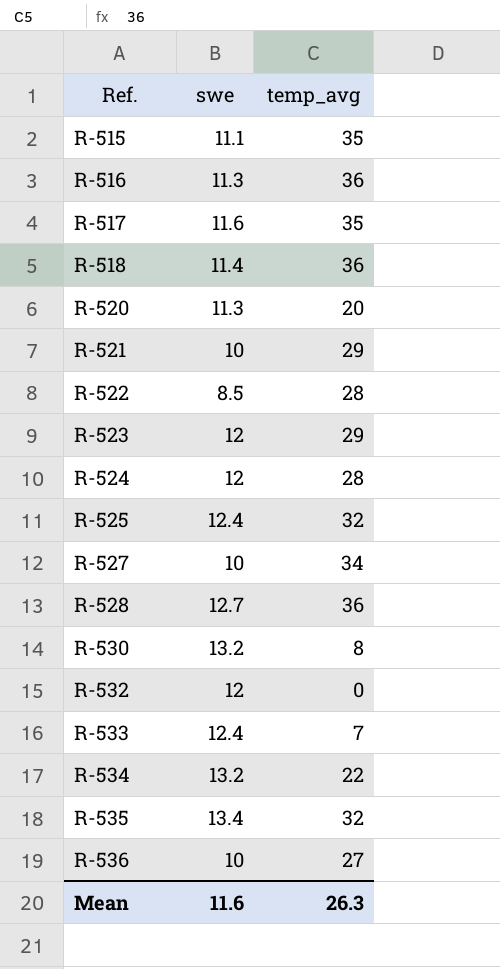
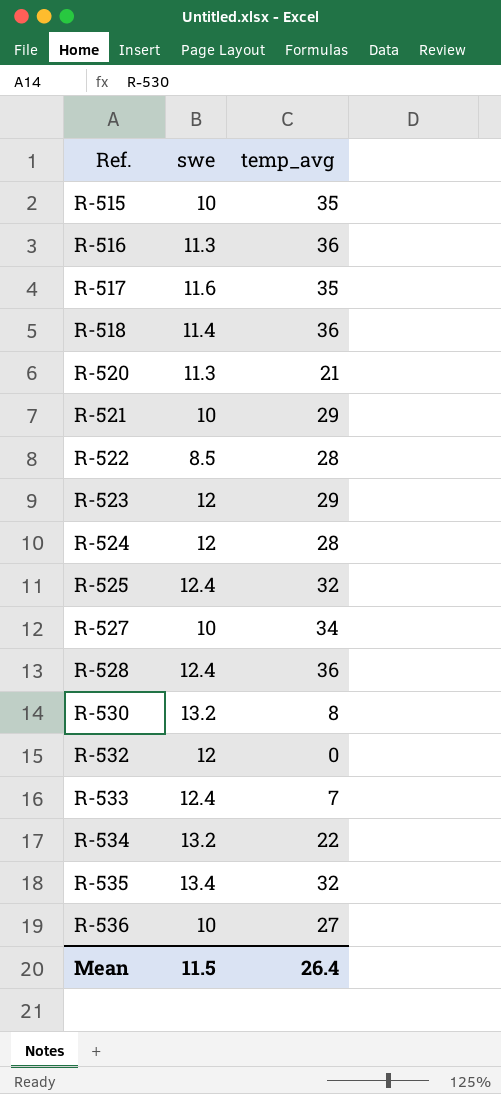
R-515 | swe: 11.1 -> 10
R-520 | temp_avg: 20 -> 21
R-528 | swe: 12.7 -> 12.4
Mean | swe: 11.6 -> 11.5
Mean | temp_avg: 26.3 -> 26.4

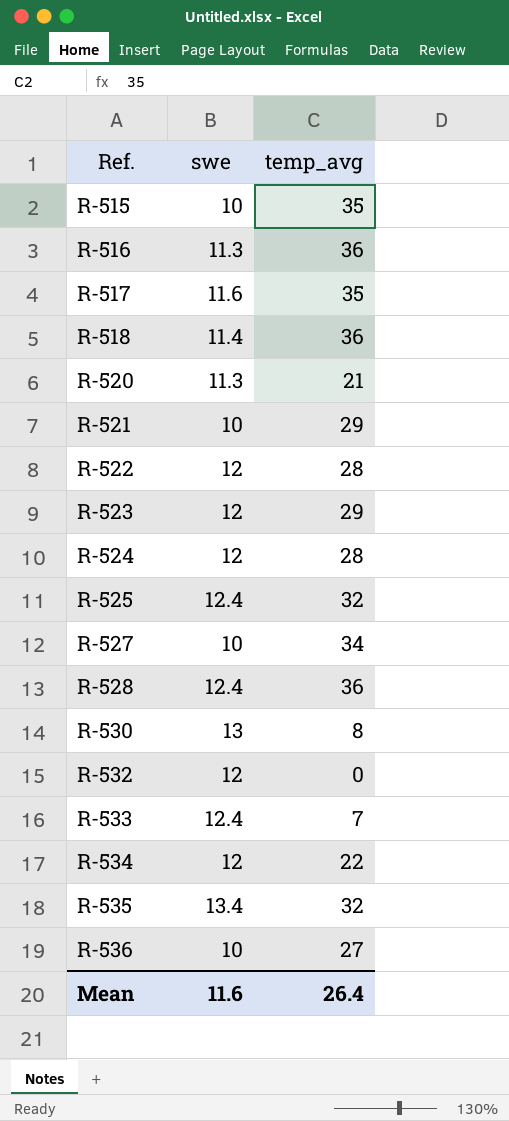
R-522 | swe: 8.5 -> 12
R-530 | swe: 13.2 -> 13
R-534 | swe: 13.2 -> 12
Mean | swe: 11.5 -> 11.6

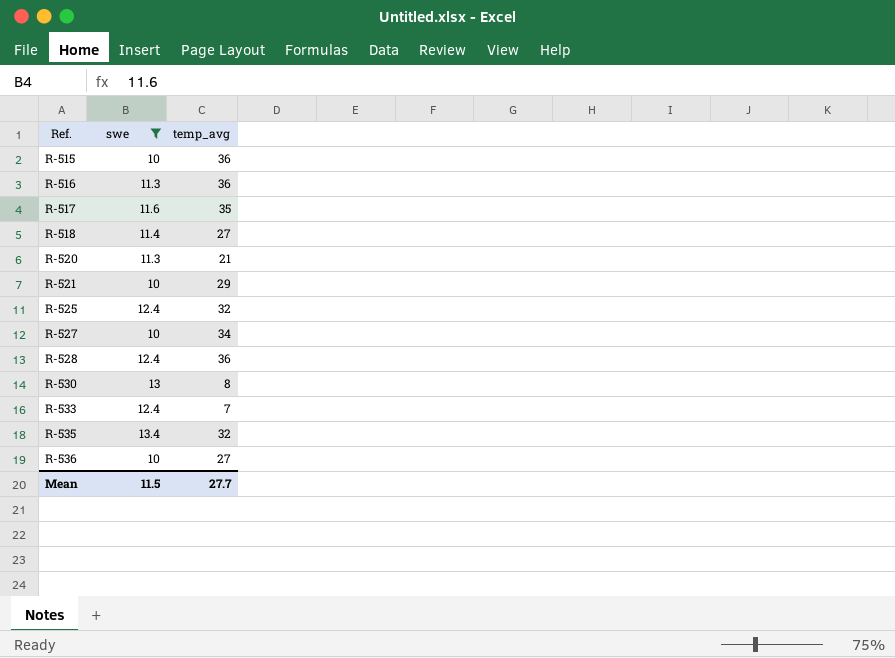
filter: none -> swe != 12
R-515 | temp_avg: 35 -> 36
R-518 | temp_avg: 36 -> 27
Mean | swe: 11.6 -> 11.5
Mean | temp_avg: 26.4 -> 27.7

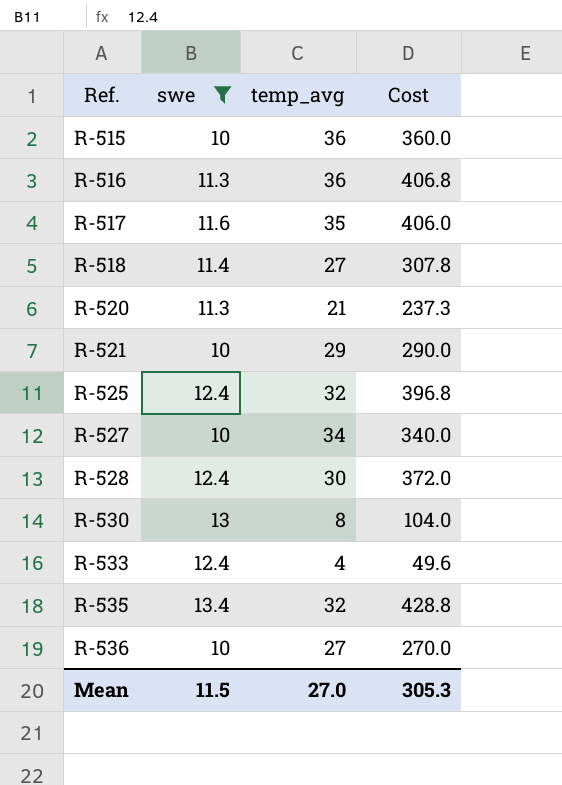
column Cost | formula: none -> [swe] * [temp_avg]
R-528 | temp_avg: 36 -> 30
R-533 | temp_avg: 7 -> 4
Mean | temp_avg: 27.7 -> 27.0

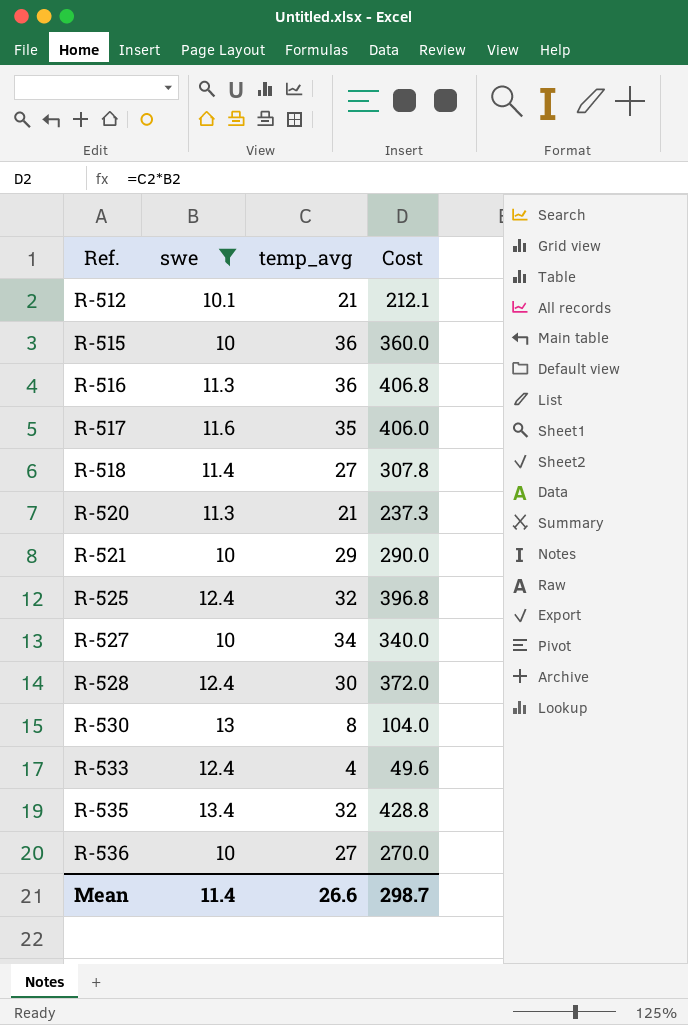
row R-512: none -> 10.1 | 21 | 212.1
Mean | swe: 11.5 -> 11.4
Mean | temp_avg: 27.0 -> 26.6
Mean | Cost: 305.3 -> 298.7

